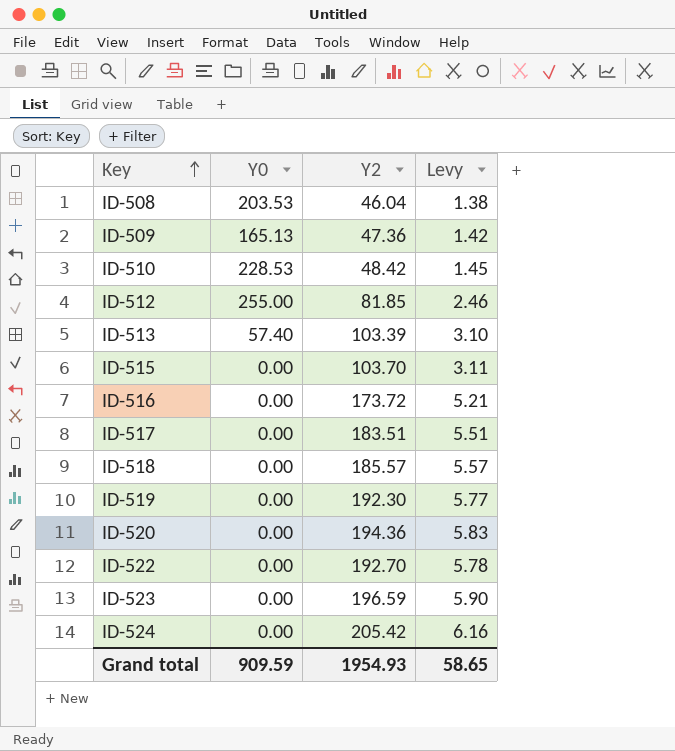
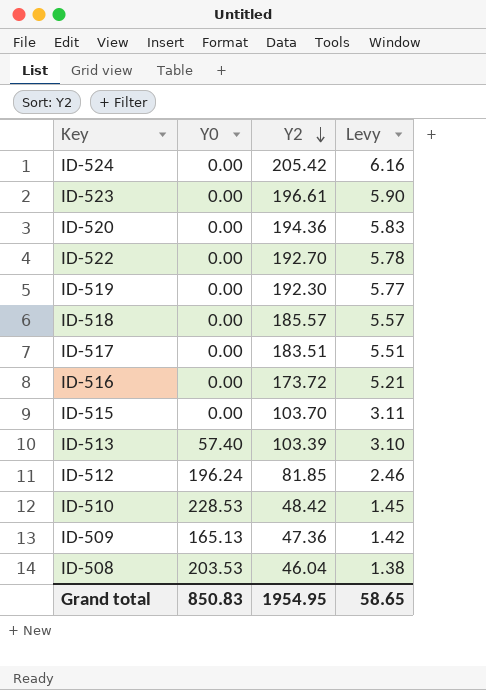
row order: Key ascending -> Y2 descending
ID-523 | Y2: 196.59 -> 196.61
ID-512 | Y0: 255.00 -> 196.24
Grand total | Y0: 909.59 -> 850.83
Grand total | Y2: 1954.93 -> 1954.95

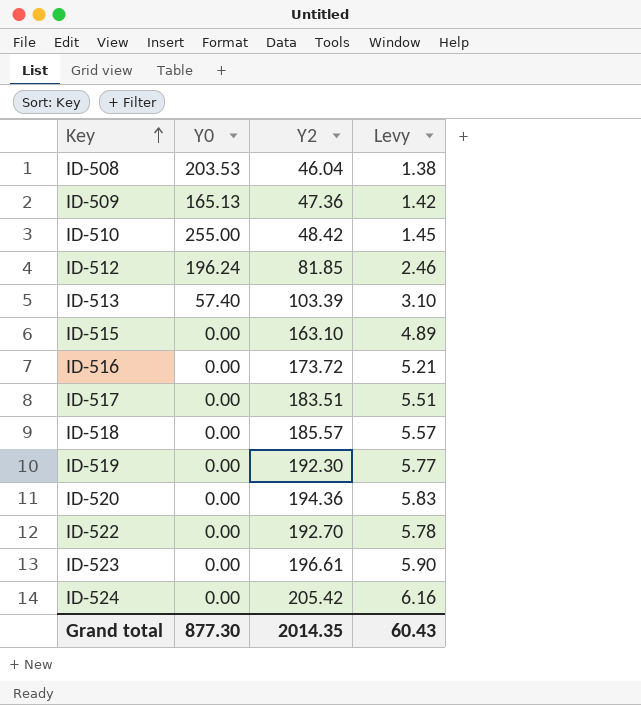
row order: Y2 descending -> Key ascending
ID-510 | Y0: 228.53 -> 255.00
ID-515 | Y2: 103.70 -> 163.10
ID-515 | Levy: 3.11 -> 4.89
Grand total | Y0: 850.83 -> 877.30
Grand total | Y2: 1954.95 -> 2014.35
Grand total | Levy: 58.65 -> 60.43

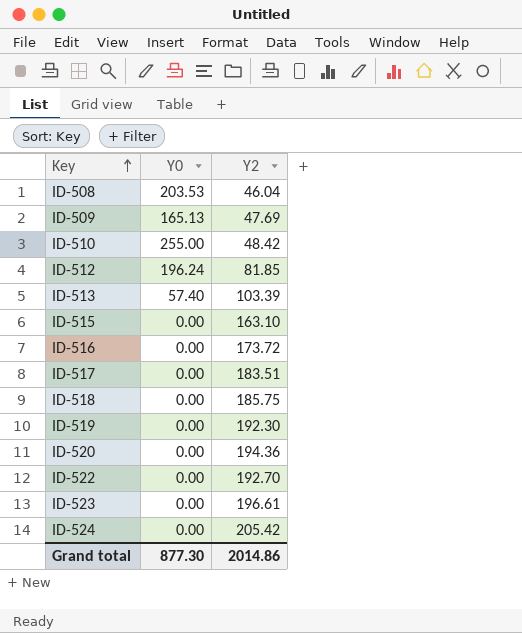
column Levy | formula: [Y2] * 0.03 -> none
ID-509 | Y2: 47.36 -> 47.69
ID-518 | Y2: 185.57 -> 185.75
Grand total | Y2: 2014.35 -> 2014.86

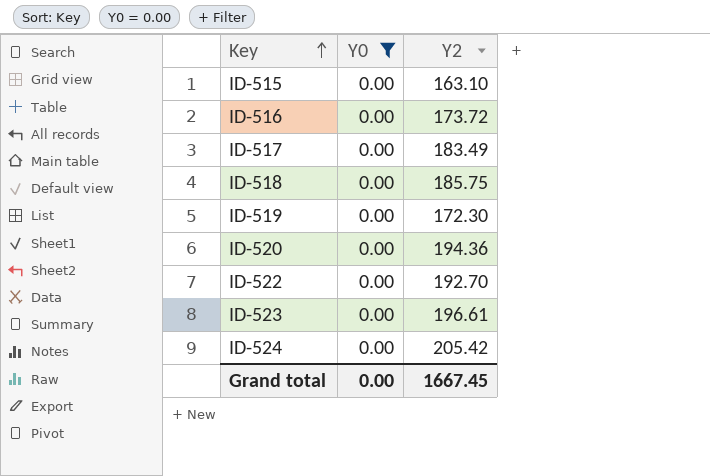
filter: none -> Y0 = 0.00
ID-517 | Y2: 183.51 -> 183.49
ID-519 | Y2: 192.30 -> 172.30
Grand total | Y0: 877.30 -> 0.00
Grand total | Y2: 2014.86 -> 1667.45

